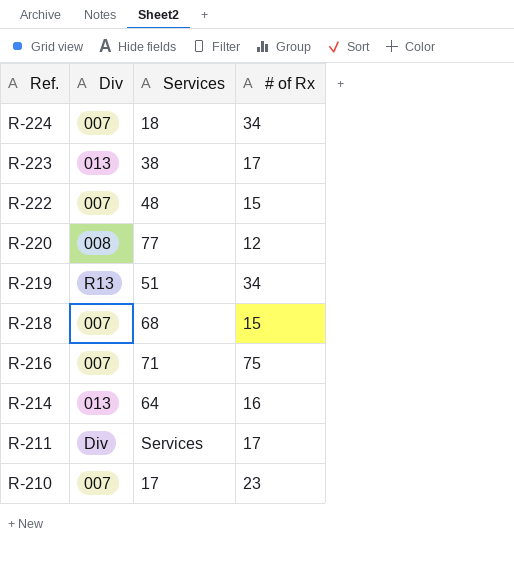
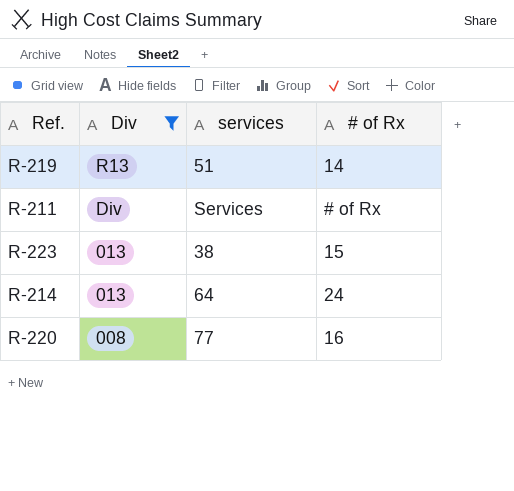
filter: none -> Div != 007
row order: Ref. descending -> Div descending
column name: Services -> services
R-219 | # of Rx: 34 -> 14
R-211 | # of Rx: 17 -> # of Rx
R-223 | # of Rx: 17 -> 15
R-214 | # of Rx: 16 -> 24
R-220 | # of Rx: 12 -> 16

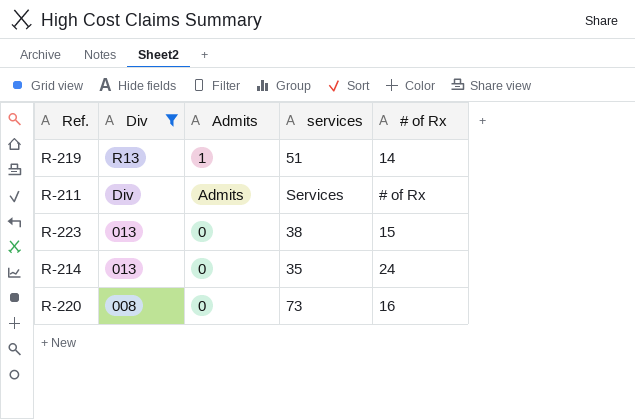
column Admits | position: none -> 3
R-214 | services: 64 -> 35
R-220 | services: 77 -> 73

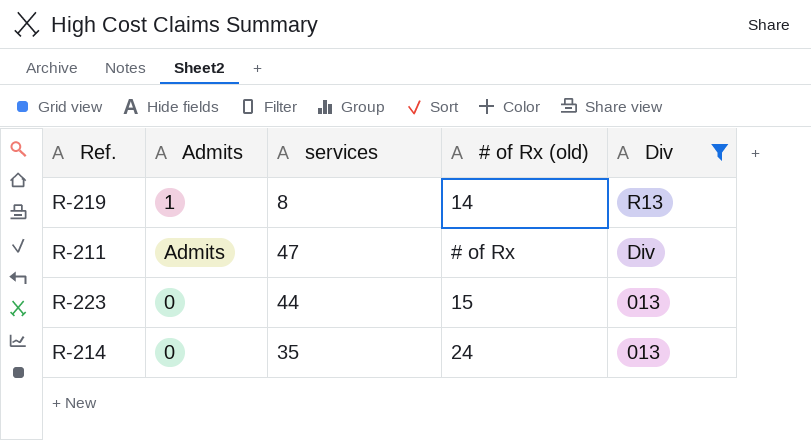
column name: # of Rx -> # of Rx (old)
column Div | position: 2 -> 5
row R-220: 008 | 0 | 73 | 16 -> none
R-219 | services: 51 -> 8
R-211 | services: Services -> 47
R-223 | services: 38 -> 44

